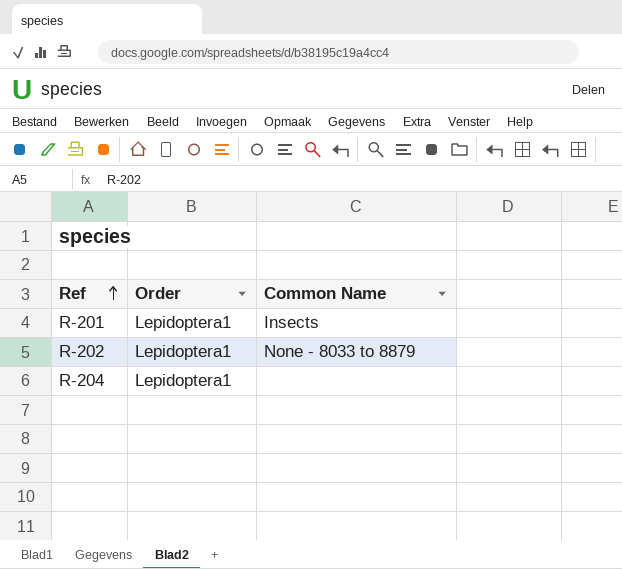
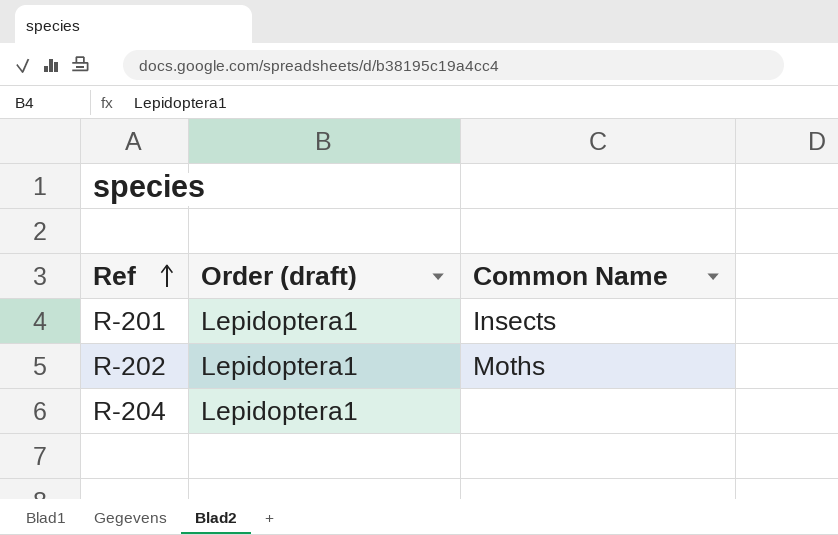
column name: Order -> Order (draft)
R-202 | Common Name: None - 8033 to 8879 -> Moths

